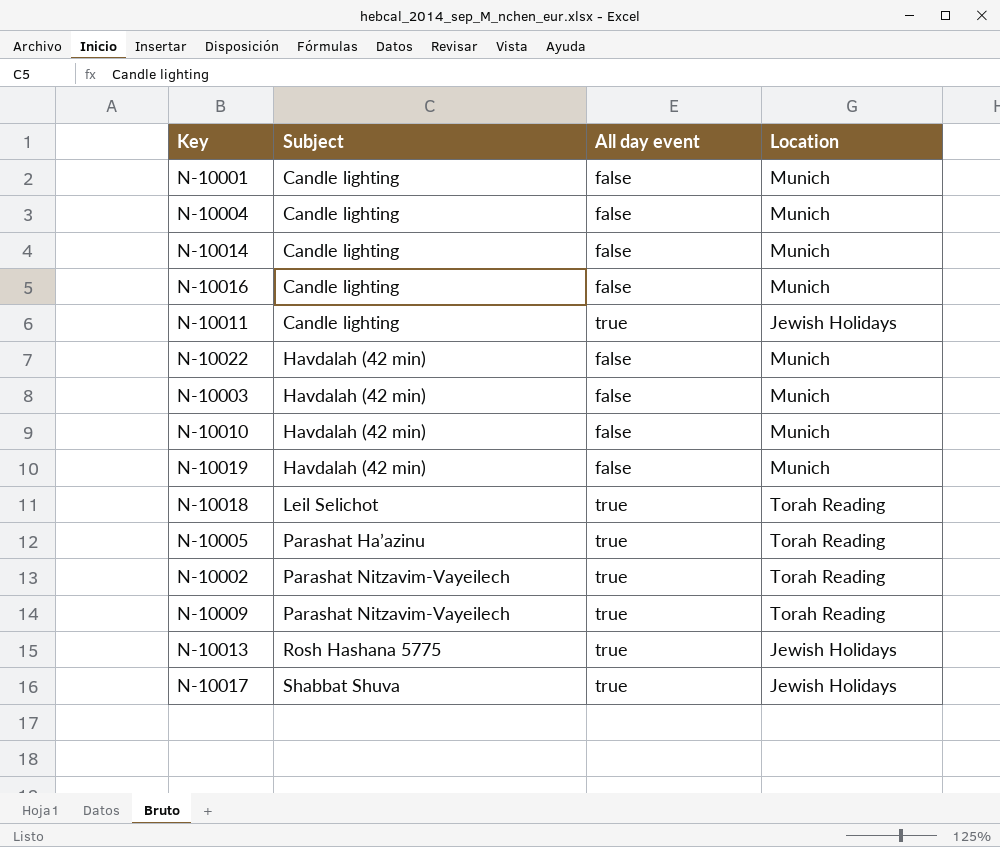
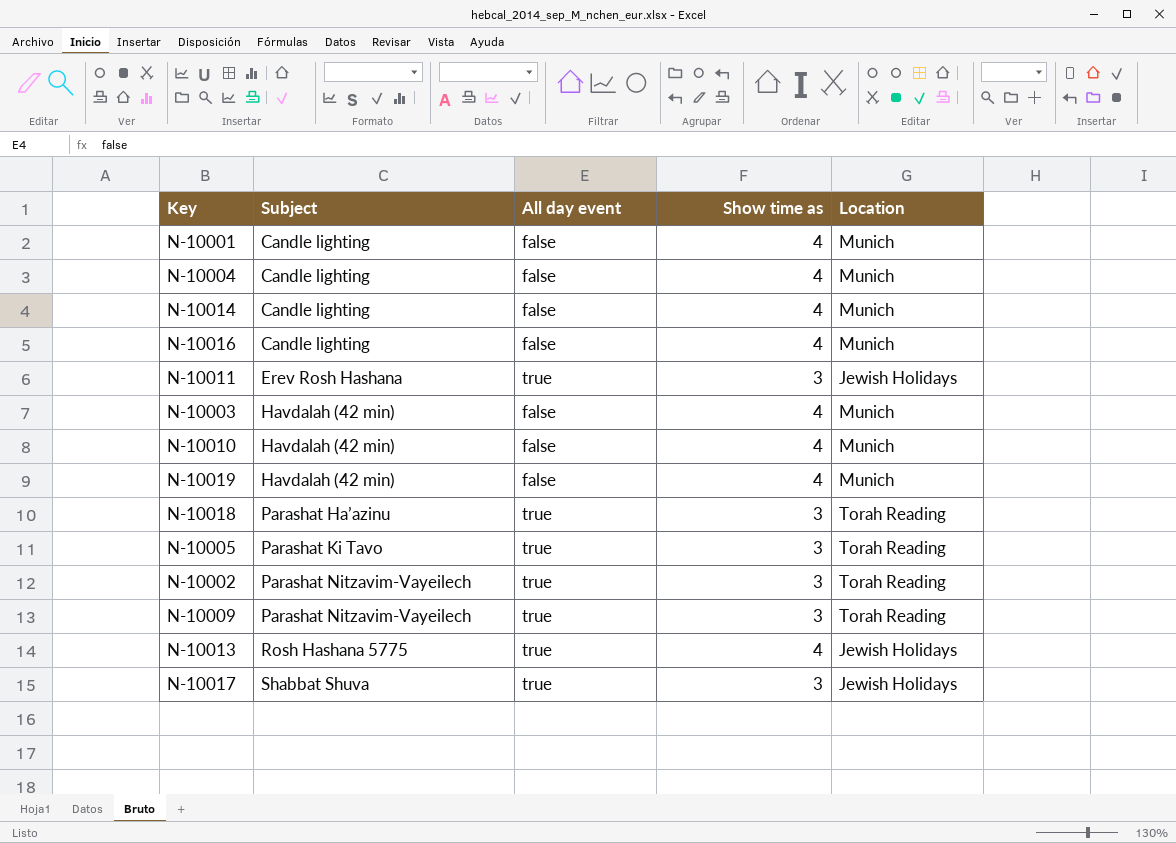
column Show time as | position: none -> 4
row N-10022: Havdalah (42 min) | false | Munich -> none
N-10011 | Subject: Candle lighting -> Erev Rosh Hashana
N-10018 | Subject: Leil Selichot -> Parashat Ha’azinu
N-10005 | Subject: Parashat Ha’azinu -> Parashat Ki Tavo

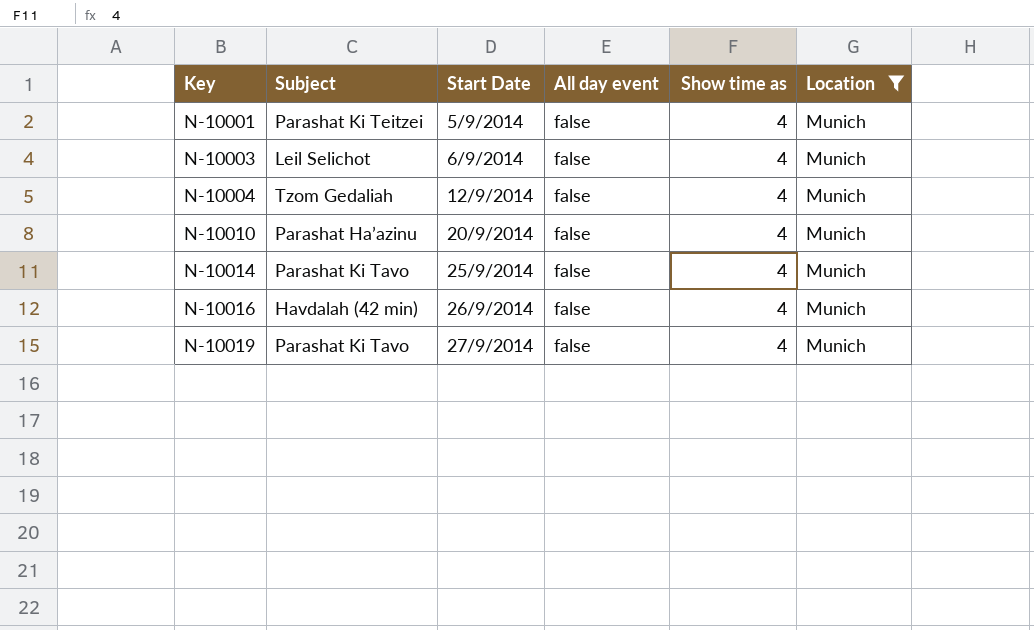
filter: none -> Location = Munich
row order: Subject ascending -> Key ascending
column Start Date | position: none -> 3
N-10001 | Subject: Candle lighting -> Parashat Ki Teitzei
N-10003 | Subject: Havdalah (42 min) -> Leil Selichot
N-10004 | Subject: Candle lighting -> Tzom Gedaliah
N-10010 | Subject: Havdalah (42 min) -> Parashat Ha’azinu
N-10014 | Subject: Candle lighting -> Parashat Ki Tavo
N-10016 | Subject: Candle lighting -> Havdalah (42 min)
N-10019 | Subject: Havdalah (42 min) -> Parashat Ki Tavo

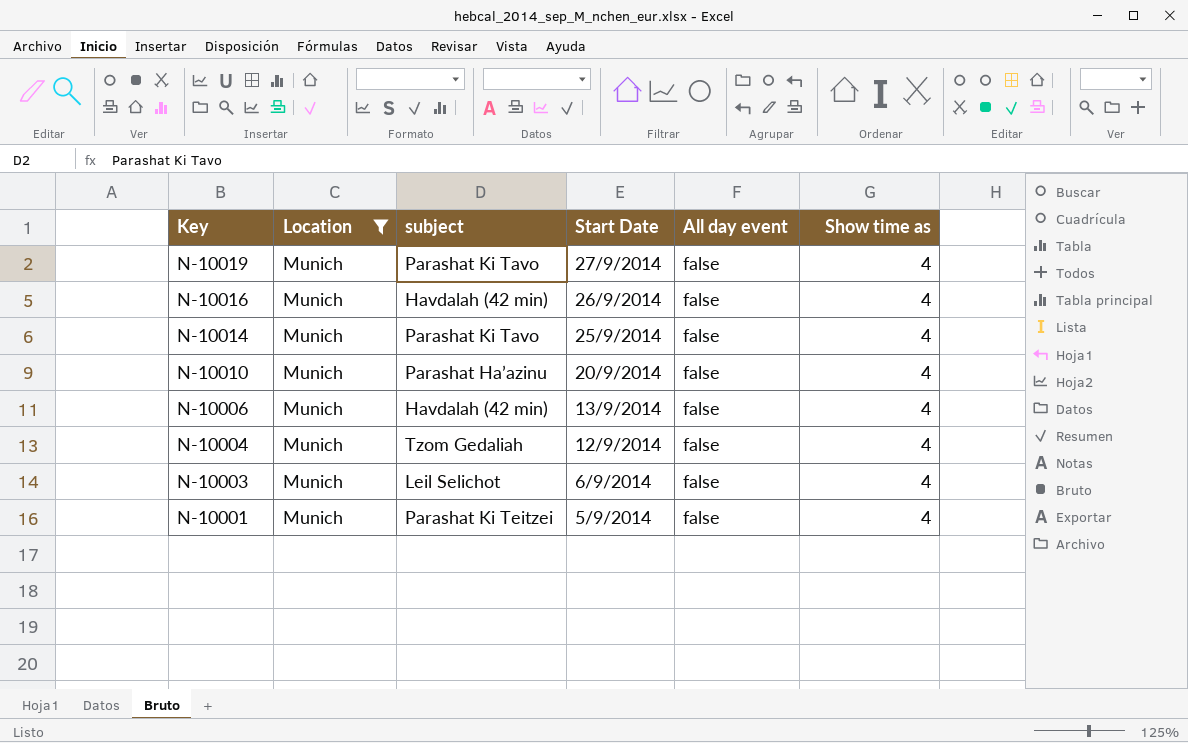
row order: Key ascending -> Key descending
column Location | position: 6 -> 2
column name: Subject -> subject
row N-10006: none -> Munich | Havdalah (42 min) | 13/9/2014 | false | 4

